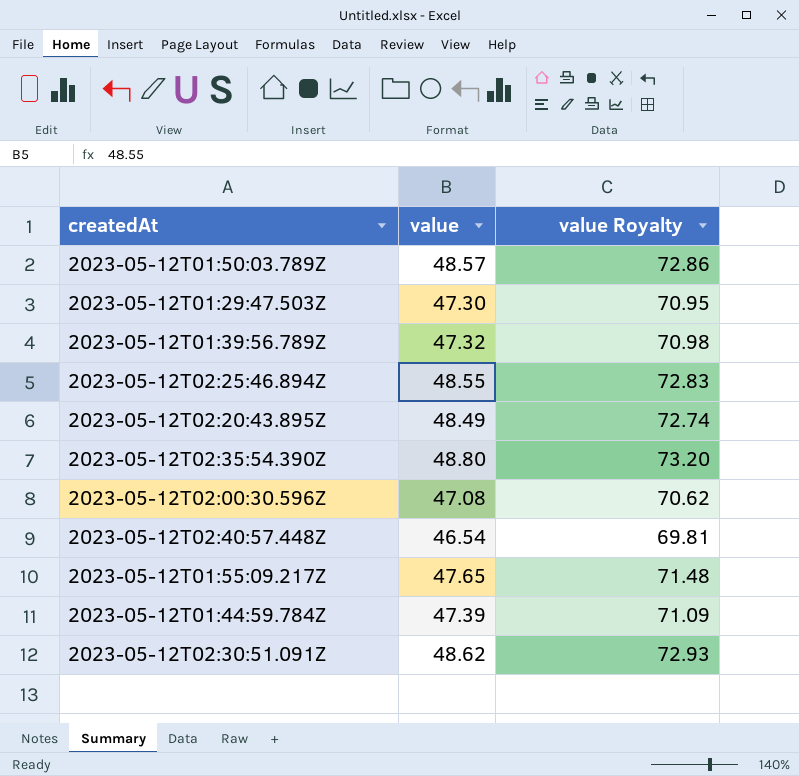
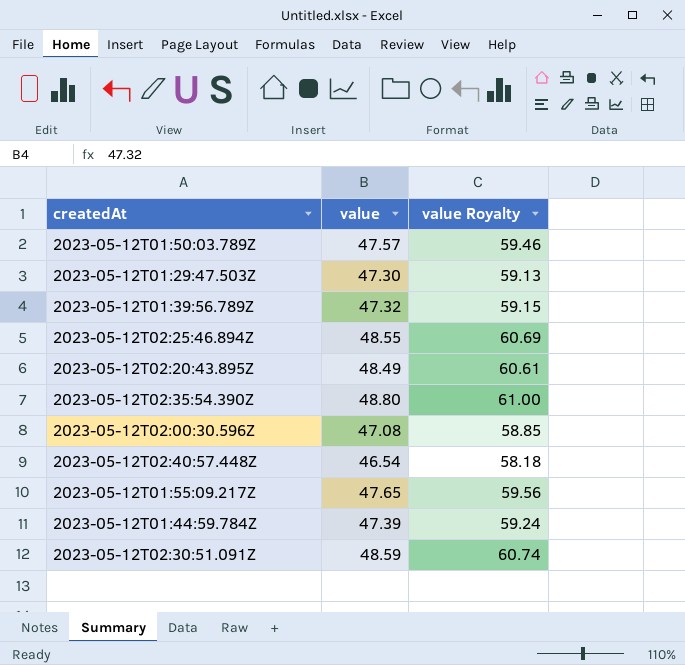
column value Royalty | formula: [value] * 1.5 -> [value] * 1.25
2023-05-12T01:50:03.789Z | value: 48.57 -> 47.57
2023-05-12T02:30:51.091Z | value: 48.62 -> 48.59

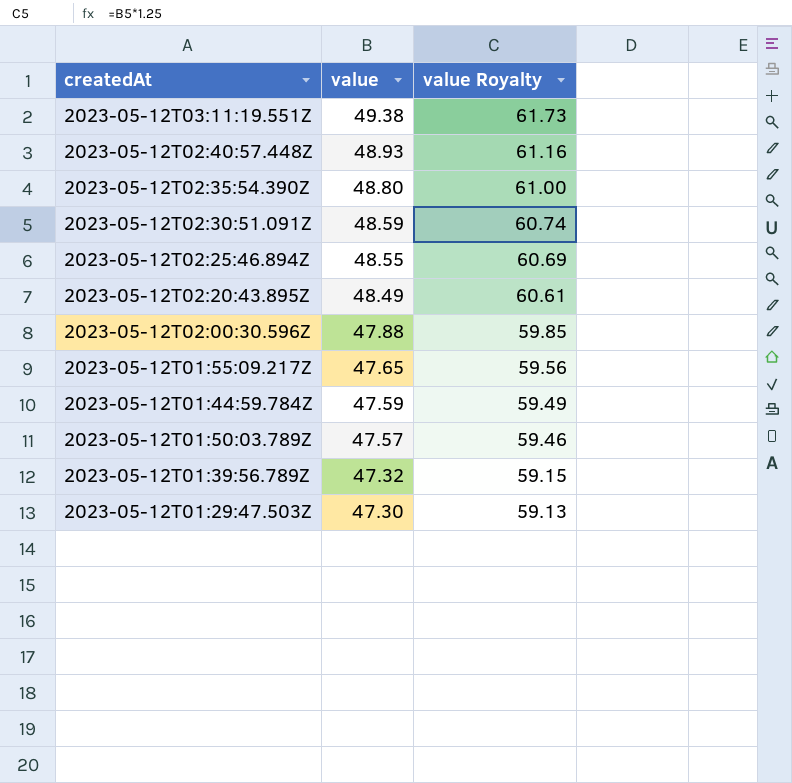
row order: none -> value descending
row 2023-05-12T03:11:19.551Z: none -> 49.38 | 61.73
2023-05-12T02:40:57.448Z | value: 46.54 -> 48.93
2023-05-12T02:40:57.448Z | value Royalty: 58.18 -> 61.16
2023-05-12T02:00:30.596Z | value: 47.08 -> 47.88
2023-05-12T02:00:30.596Z | value Royalty: 58.85 -> 59.85
2023-05-12T01:44:59.784Z | value: 47.39 -> 47.59
2023-05-12T01:44:59.784Z | value Royalty: 59.24 -> 59.49

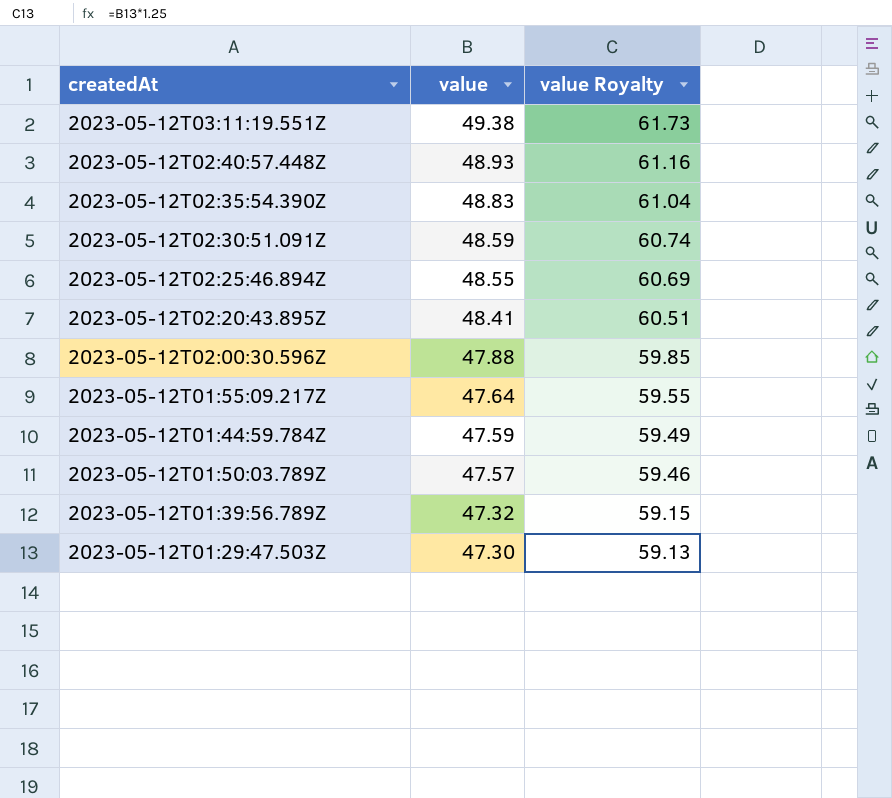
2023-05-12T02:35:54.390Z | value: 48.80 -> 48.83
2023-05-12T02:35:54.390Z | value Royalty: 61.00 -> 61.04
2023-05-12T02:20:43.895Z | value: 48.49 -> 48.41
2023-05-12T02:20:43.895Z | value Royalty: 60.61 -> 60.51
2023-05-12T01:55:09.217Z | value: 47.65 -> 47.64
2023-05-12T01:55:09.217Z | value Royalty: 59.56 -> 59.55

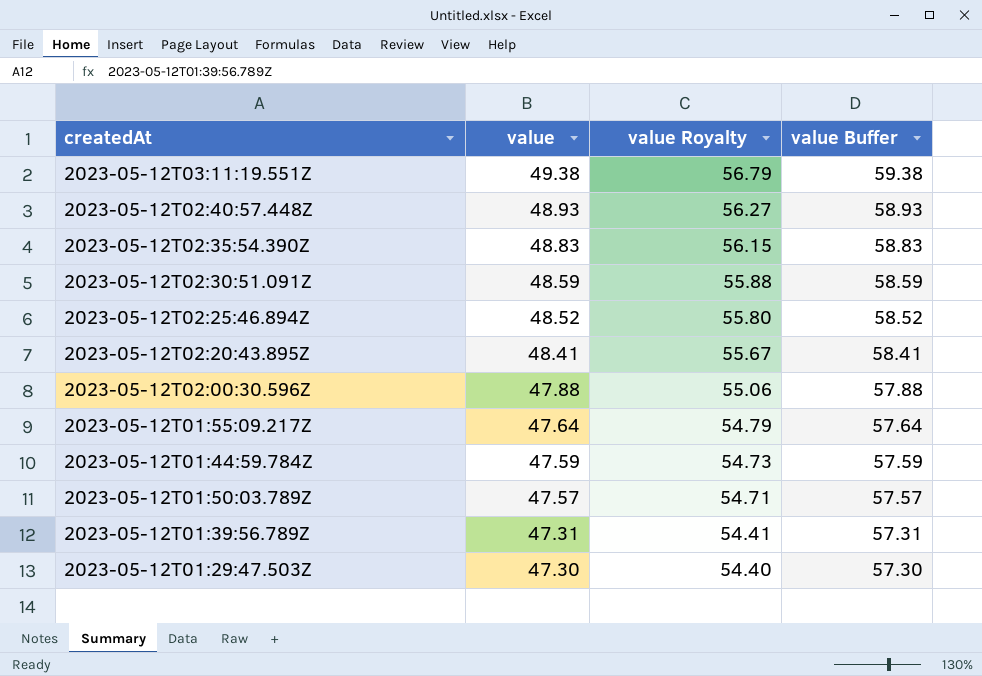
column value Royalty | formula: [value] * 1.25 -> [value] * 1.15
column value Buffer | formula: none -> [value] + 10
2023-05-12T02:25:46.894Z | value: 48.55 -> 48.52
2023-05-12T01:39:56.789Z | value: 47.32 -> 47.31

